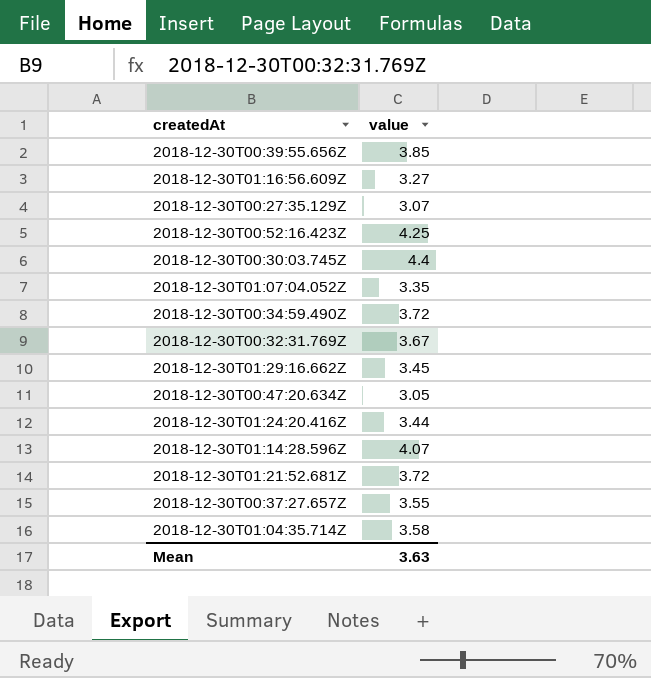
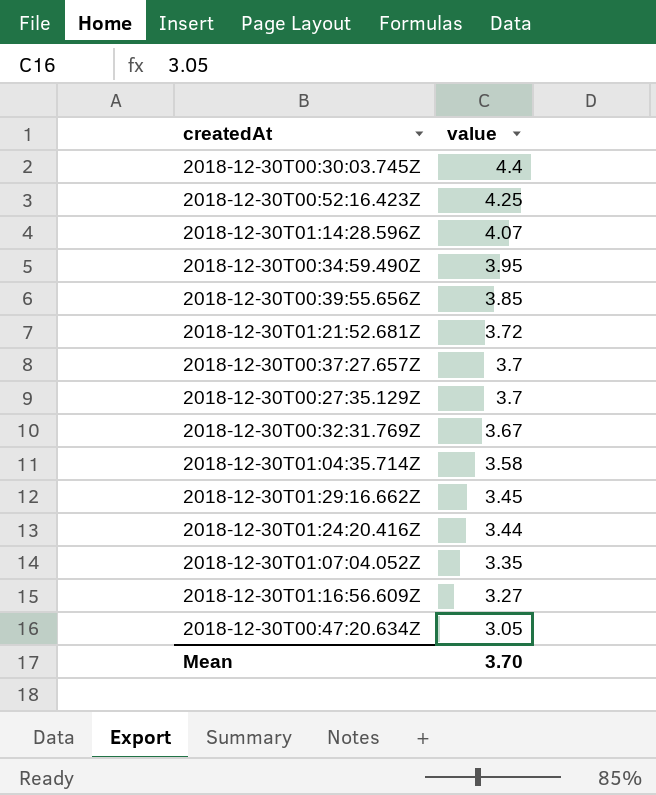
row order: none -> value descending
2018-12-30T00:34:59.490Z | value: 3.72 -> 3.95
2018-12-30T00:37:27.657Z | value: 3.55 -> 3.7
2018-12-30T00:27:35.129Z | value: 3.07 -> 3.7
Mean | value: 3.63 -> 3.70

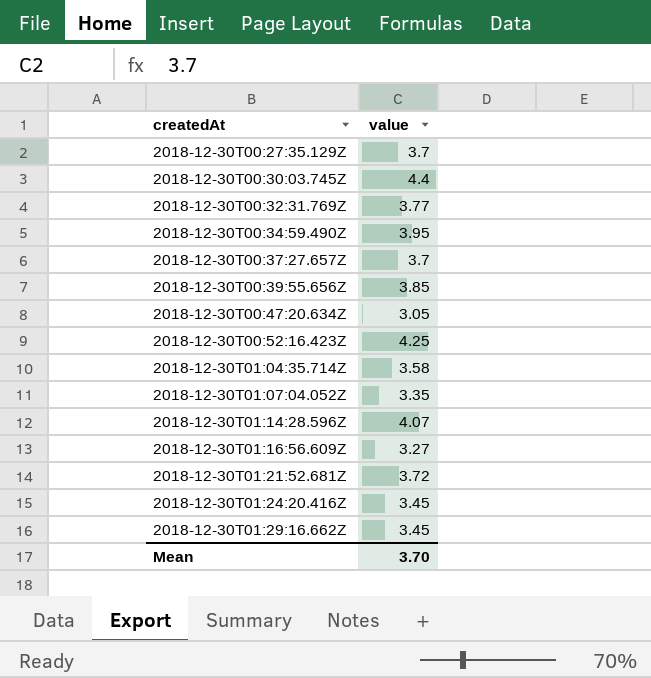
row order: value descending -> createdAt ascending
2018-12-30T00:32:31.769Z | value: 3.67 -> 3.77
2018-12-30T01:24:20.416Z | value: 3.44 -> 3.45

